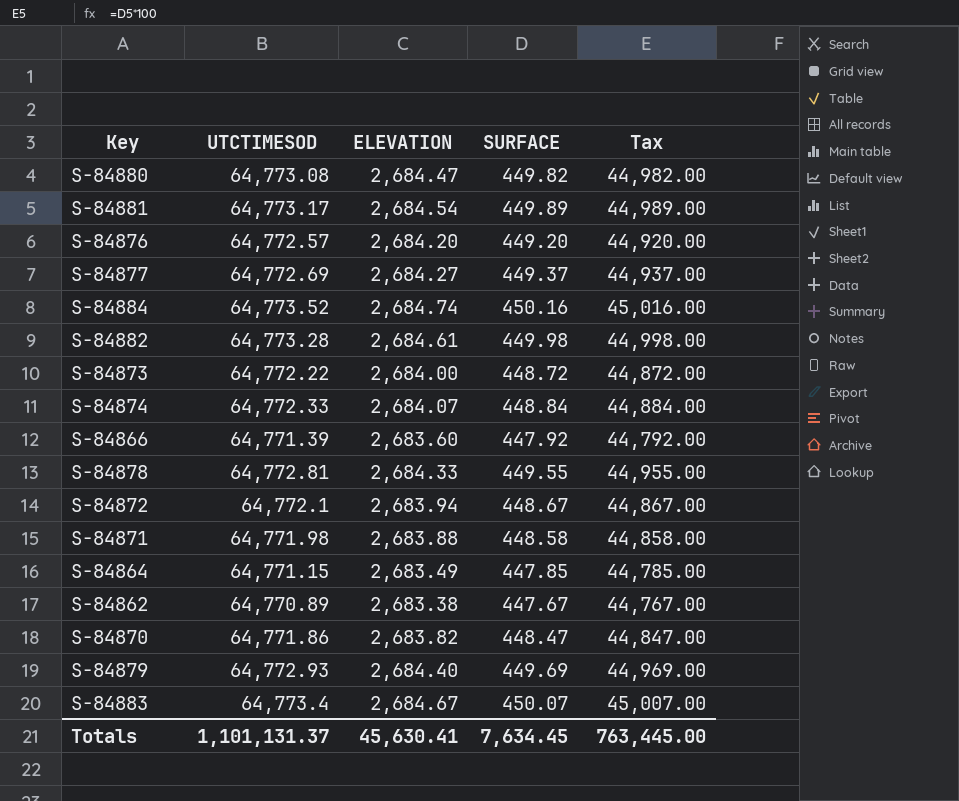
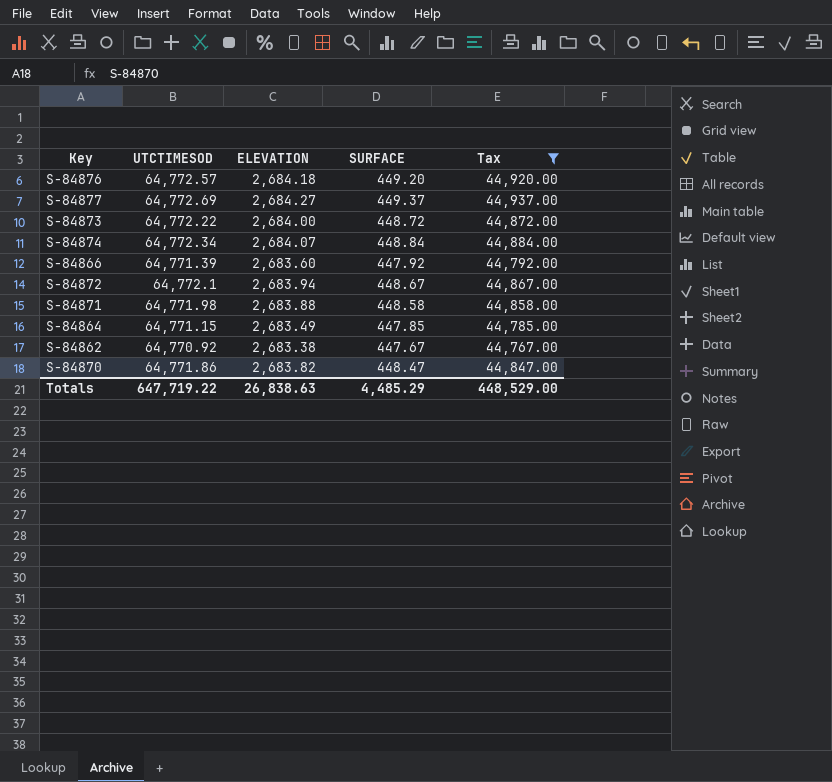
filter: none -> Tax <= 44,937.00
S-84876 | ELEVATION: 2,684.20 -> 2,684.18
S-84874 | UTCTIMESOD: 64,772.33 -> 64,772.34
S-84862 | UTCTIMESOD: 64,770.89 -> 64,770.92
Totals | UTCTIMESOD: 1,101,131.37 -> 647,719.22
Totals | ELEVATION: 45,630.41 -> 26,838.63
Totals | SURFACE: 7,634.45 -> 4,485.29
Totals | Tax: 763,445.00 -> 448,529.00

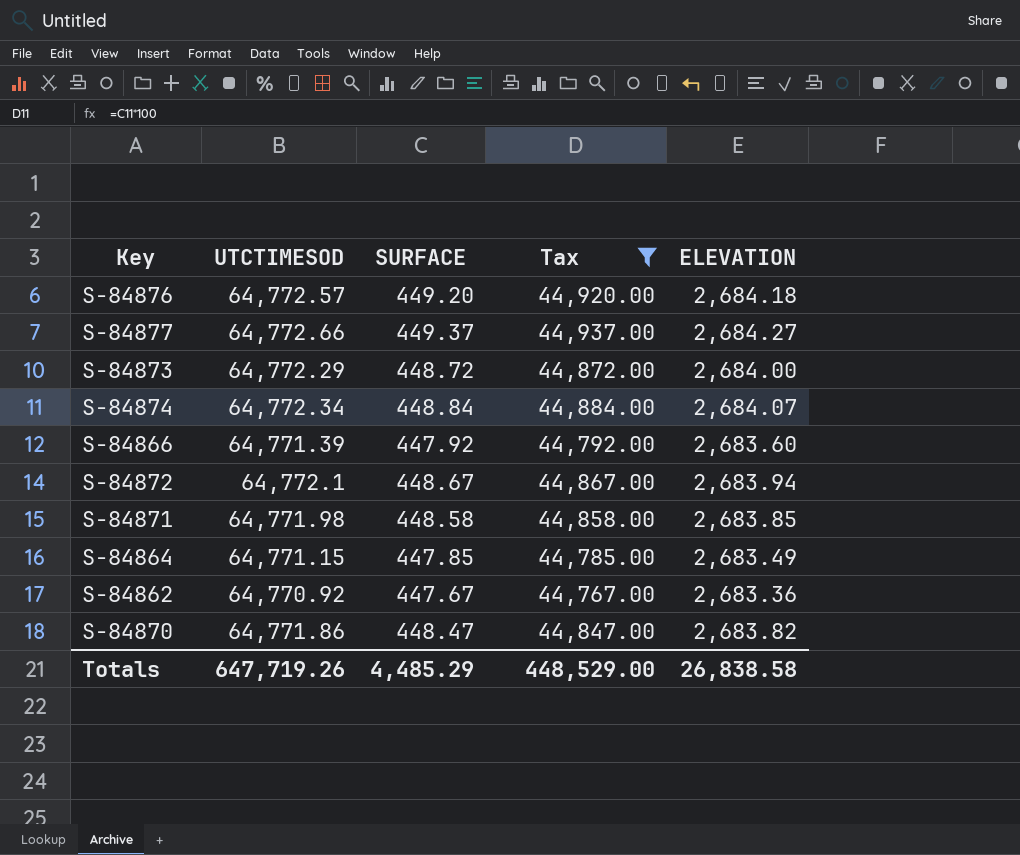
column ELEVATION | position: 3 -> 5
S-84877 | UTCTIMESOD: 64,772.69 -> 64,772.66
S-84873 | UTCTIMESOD: 64,772.22 -> 64,772.29
S-84871 | ELEVATION: 2,683.88 -> 2,683.85
S-84862 | ELEVATION: 2,683.38 -> 2,683.36
Totals | UTCTIMESOD: 647,719.22 -> 647,719.26
Totals | ELEVATION: 26,838.63 -> 26,838.58

